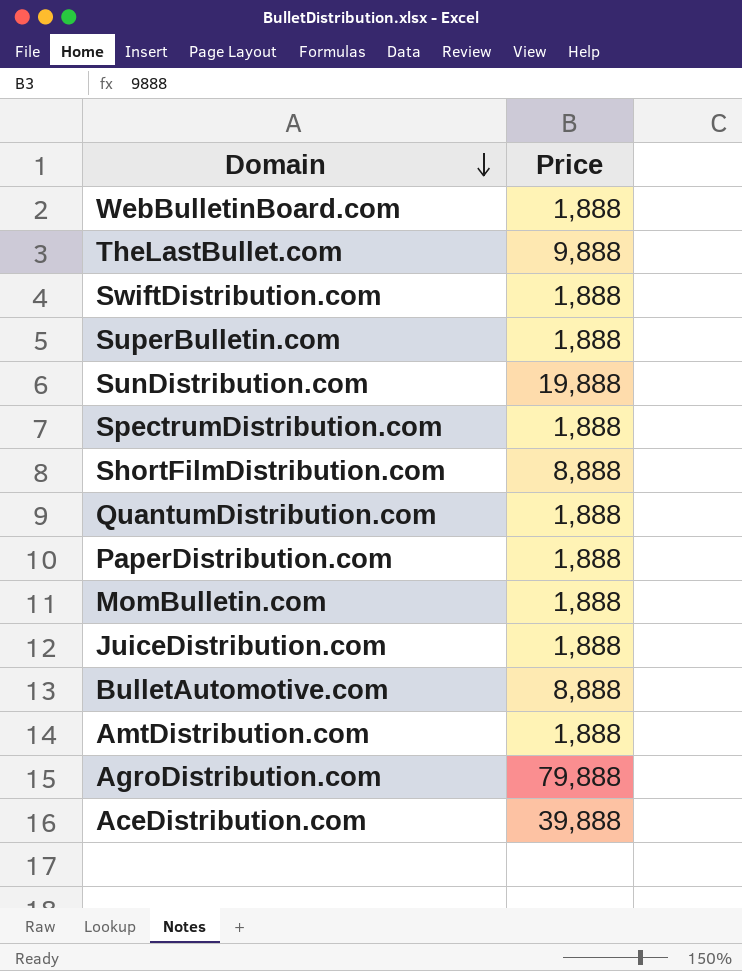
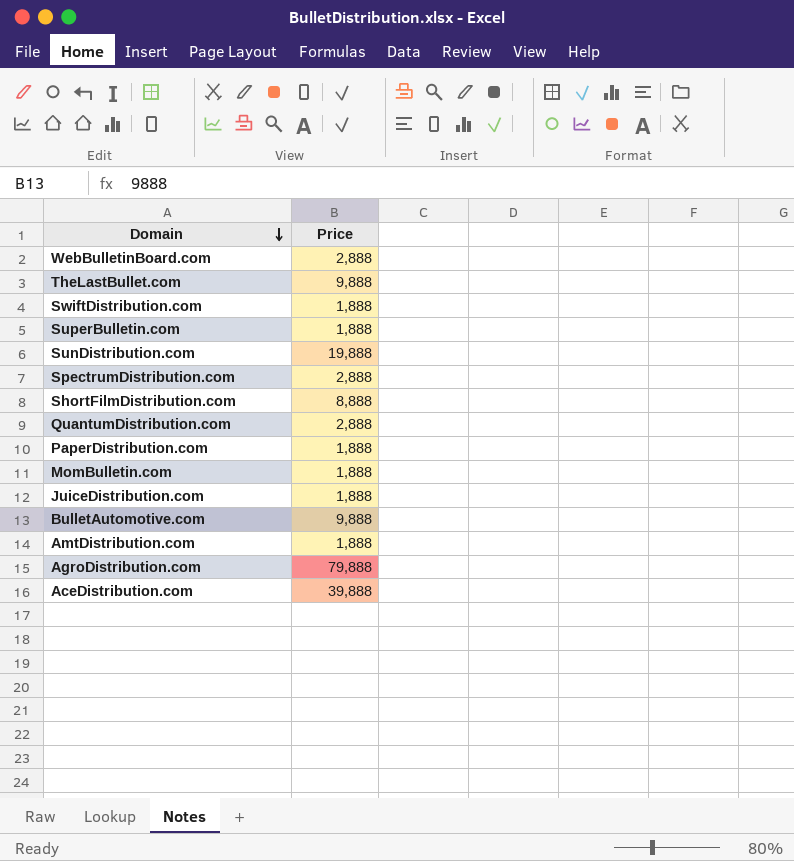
WebBulletinBoard.com | Price: 1,888 -> 2,888
SpectrumDistribution.com | Price: 1,888 -> 2,888
QuantumDistribution.com | Price: 1,888 -> 2,888
BulletAutomotive.com | Price: 8,888 -> 9,888

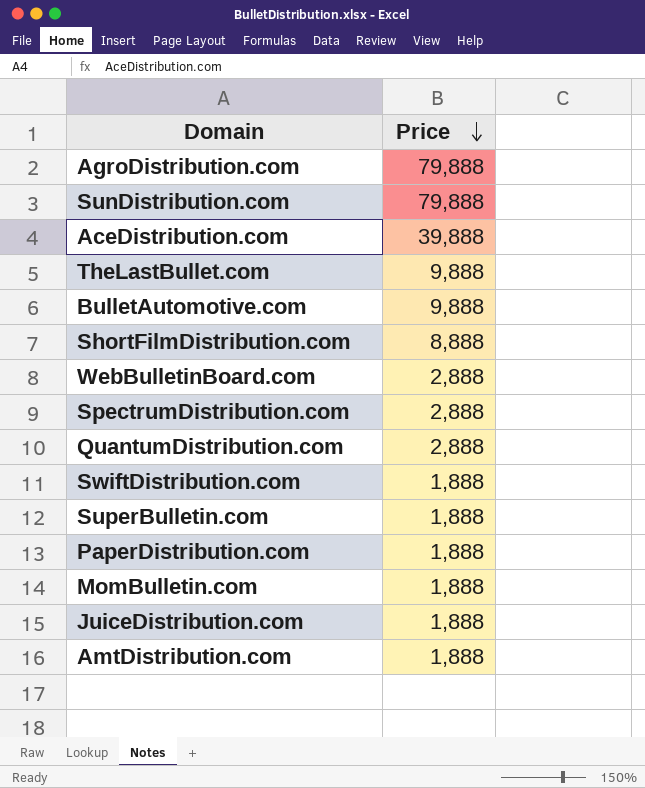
row order: Domain descending -> Price descending
SunDistribution.com | Price: 19,888 -> 79,888

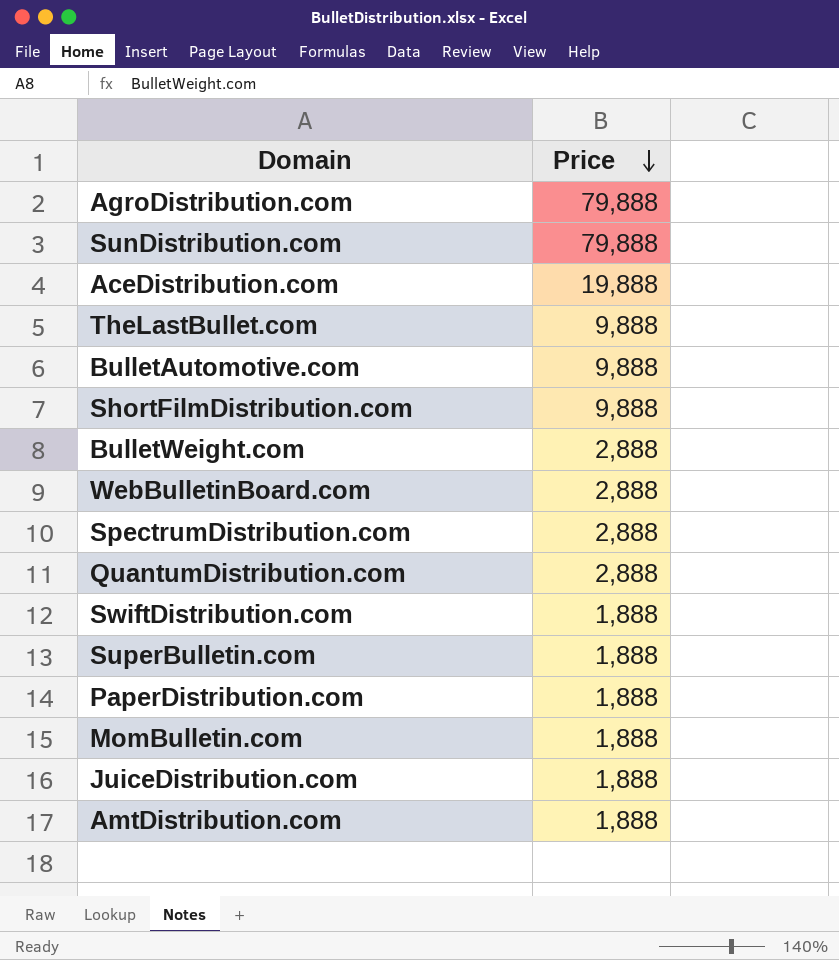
AceDistribution.com | Price: 39,888 -> 19,888
ShortFilmDistribution.com | Price: 8,888 -> 9,888
row BulletWeight.com: none -> 2,888

